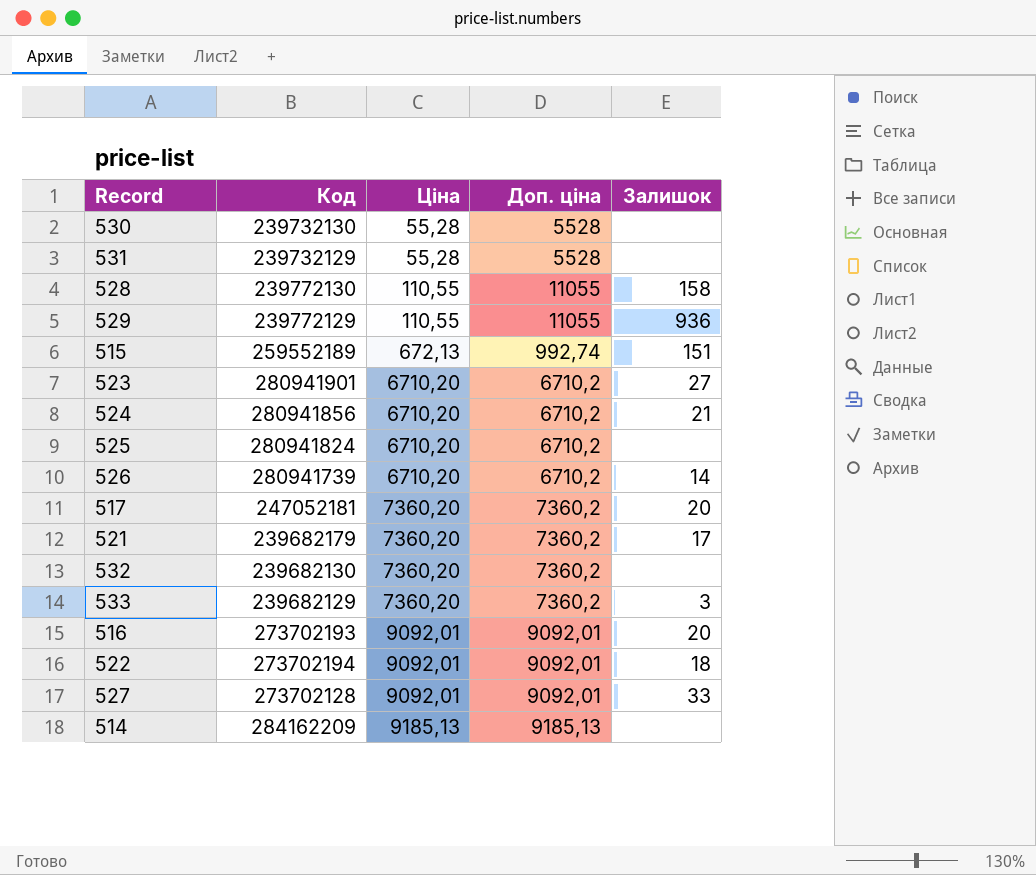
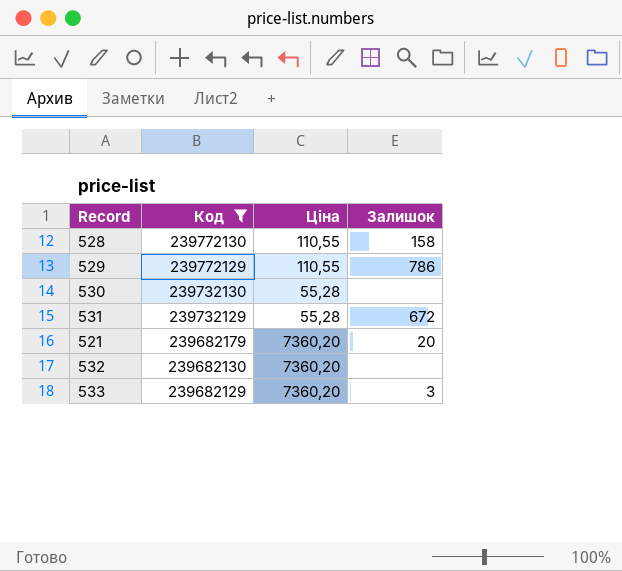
filter: none -> Код <= 239772130
row order: Ціна ascending -> Код descending
column Доп. ціна | position: 4 -> none
529 | Залишок: 936 -> 786
531 | Залишок: none -> 672
521 | Залишок: 17 -> 20

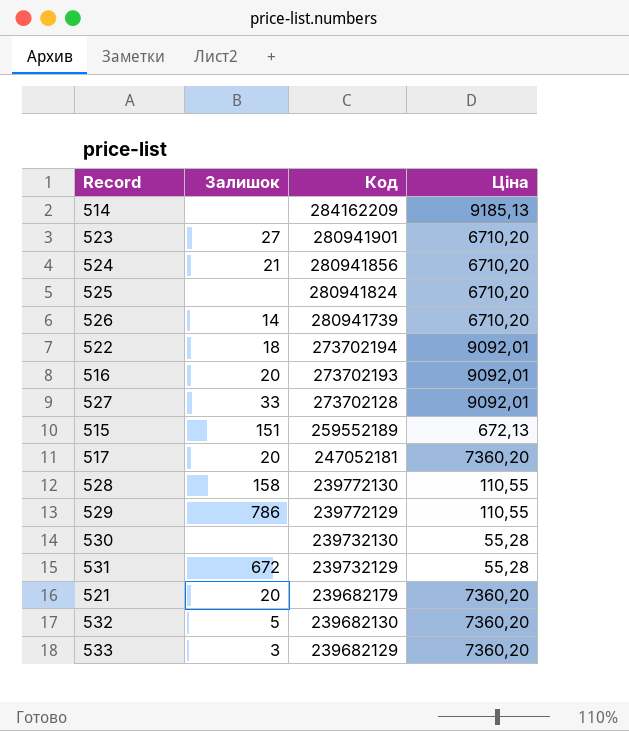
filter: Код <= 239772130 -> none
column Залишок | position: 4 -> 2
532 | Залишок: none -> 5

